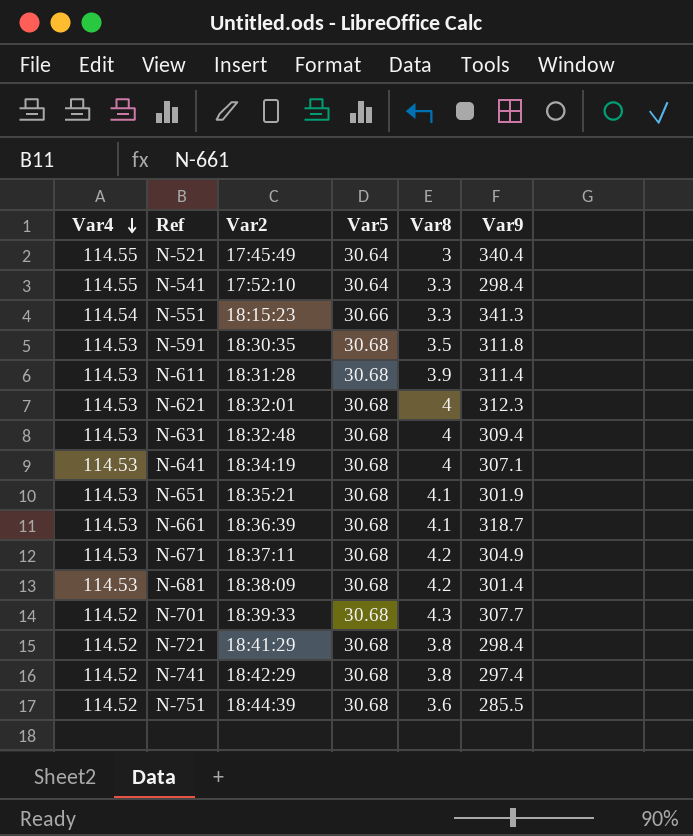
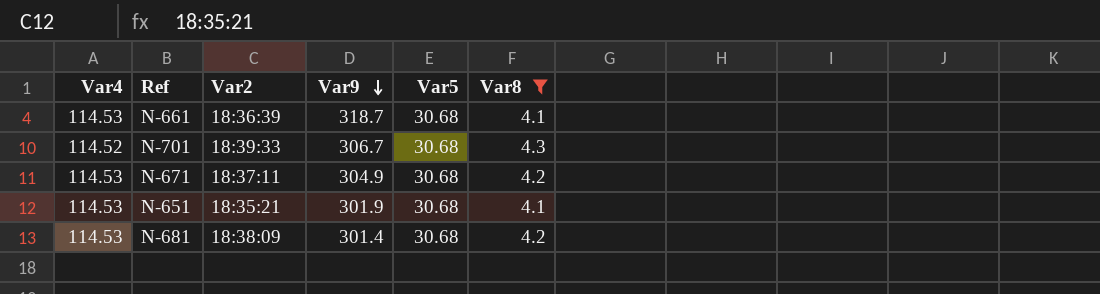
filter: none -> Var8 >= 4.1
row order: Var4 descending -> Var9 descending
column Var9 | position: 6 -> 4
N-701 | Var9: 307.7 -> 306.7

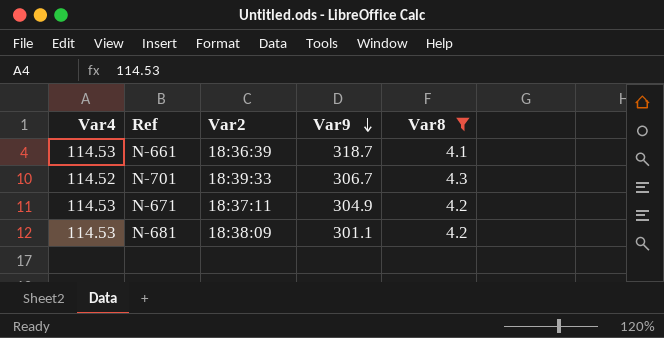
column Var5 | position: 5 -> none
row N-651: 114.53 | 18:35:21 | 301.9 | 30.68 | 4.1 -> none
N-681 | Var9: 301.4 -> 301.1

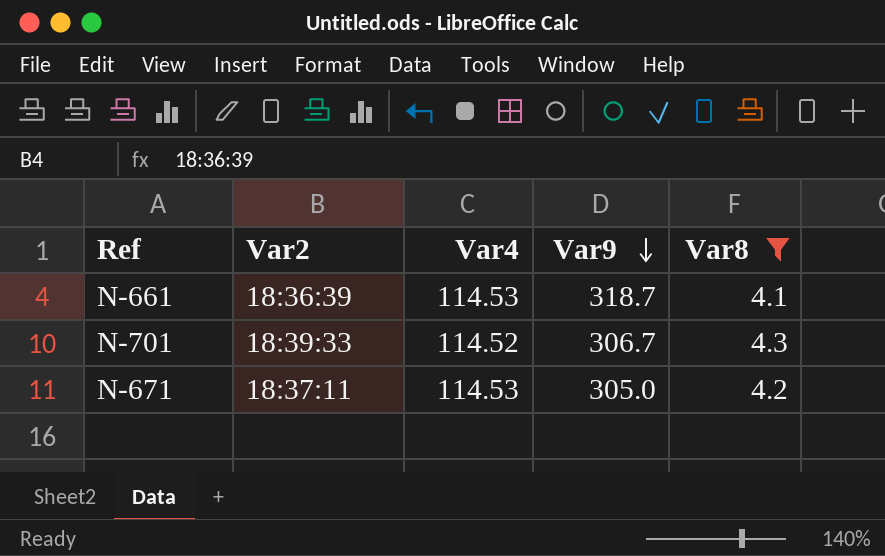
column Var4 | position: 1 -> 3
row N-681: 114.53 | 18:38:09 | 301.1 | 4.2 -> none
N-671 | Var9: 304.9 -> 305.0

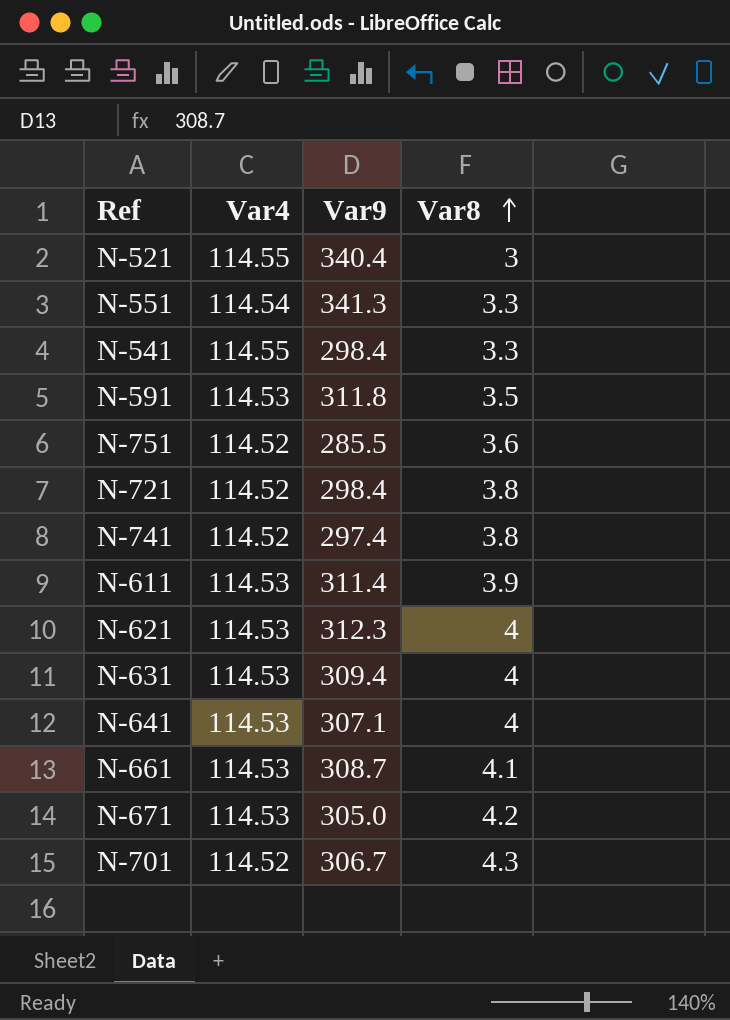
filter: Var8 >= 4.1 -> none
row order: Var9 descending -> Var8 ascending
column Var2 | position: 2 -> none
N-661 | Var9: 318.7 -> 308.7

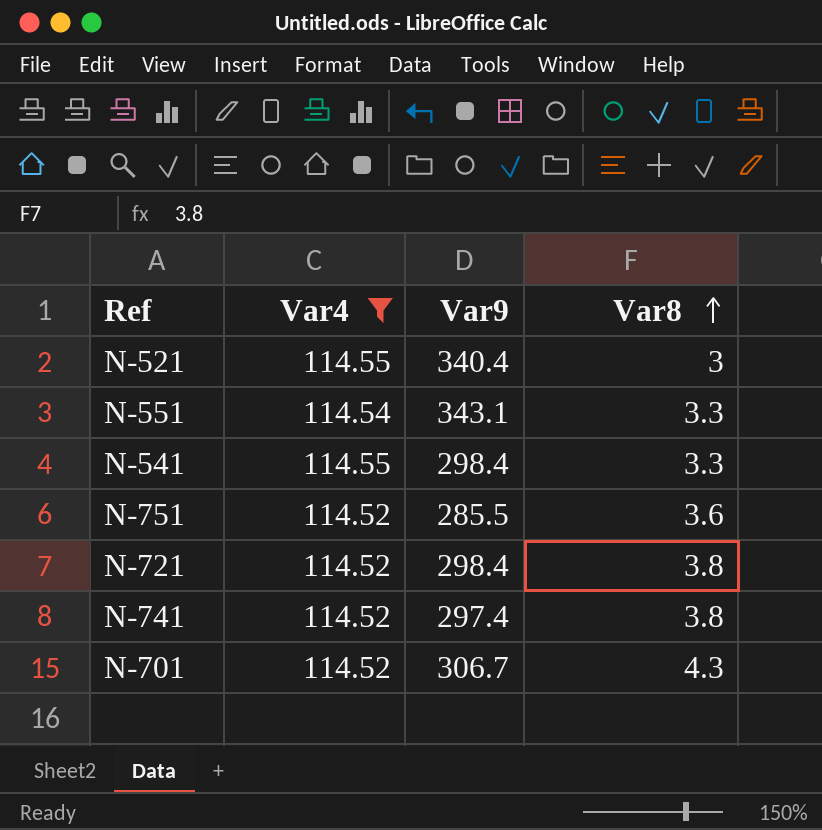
filter: none -> Var4 != 114.53
N-551 | Var9: 341.3 -> 343.1

